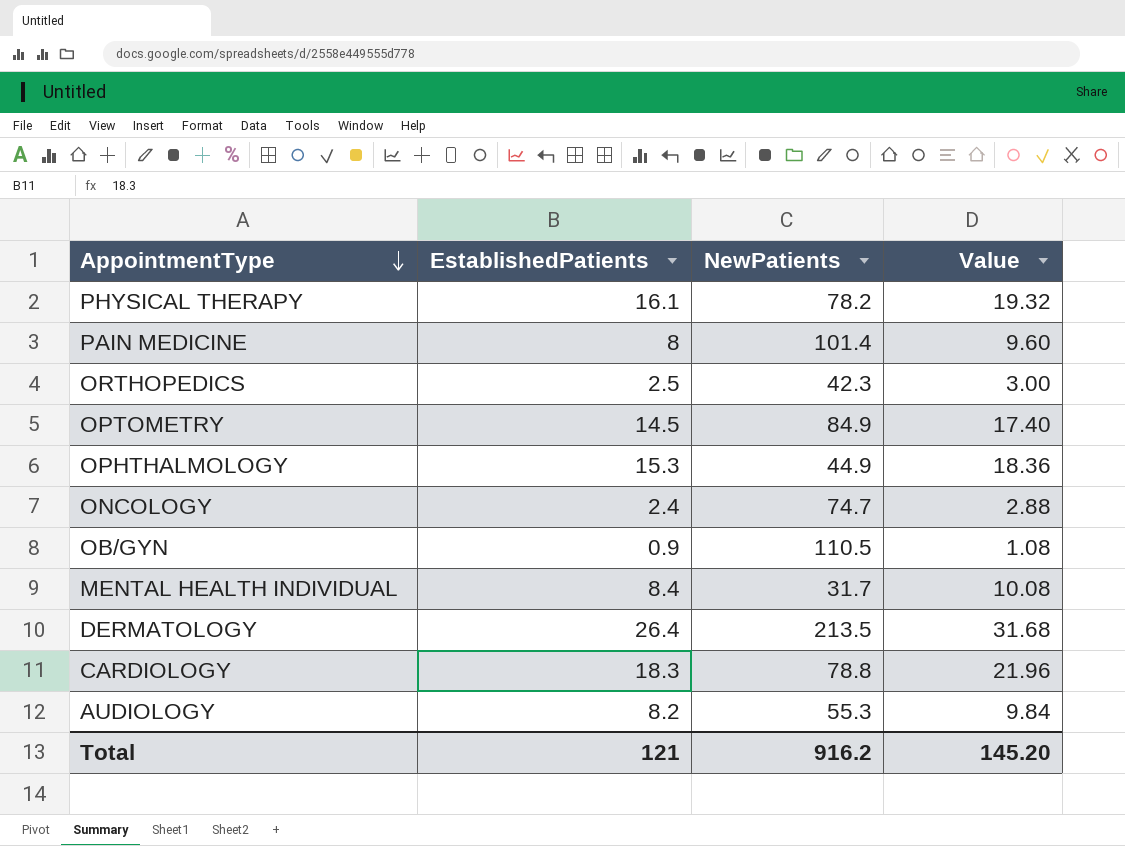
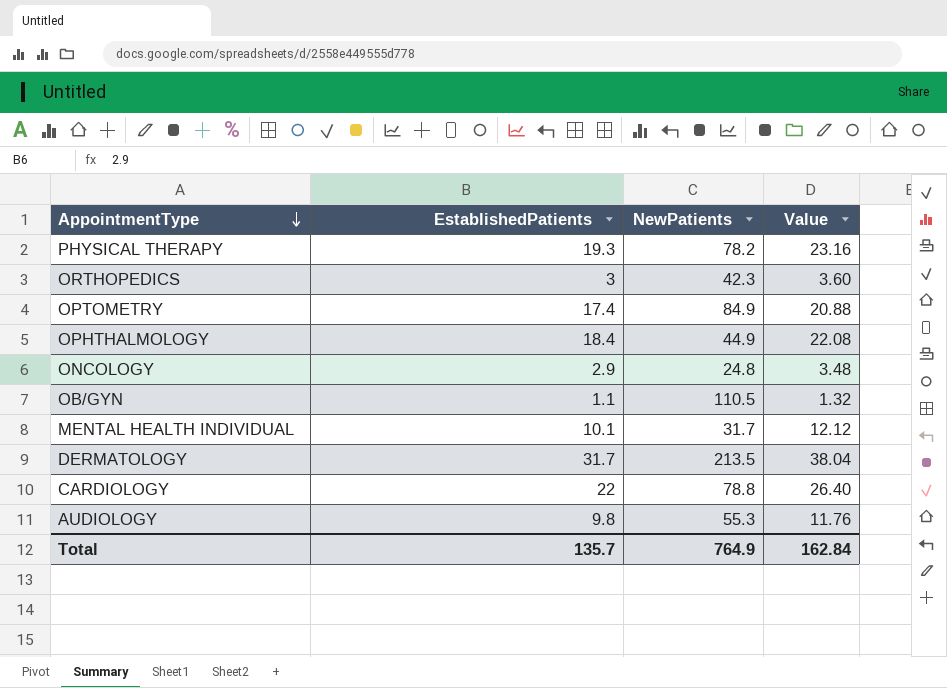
row PAIN MEDICINE: 8 | 101.4 | 9.60 -> none
PHYSICAL THERAPY | EstablishedPatients: 16.1 -> 19.3
PHYSICAL THERAPY | Value: 19.32 -> 23.16
ORTHOPEDICS | EstablishedPatients: 2.5 -> 3
ORTHOPEDICS | Value: 3.00 -> 3.60
OPTOMETRY | EstablishedPatients: 14.5 -> 17.4
OPTOMETRY | Value: 17.40 -> 20.88
OPHTHALMOLOGY | EstablishedPatients: 15.3 -> 18.4
OPHTHALMOLOGY | Value: 18.36 -> 22.08
ONCOLOGY | EstablishedPatients: 2.4 -> 2.9
ONCOLOGY | NewPatients: 74.7 -> 24.8
ONCOLOGY | Value: 2.88 -> 3.48
OB/GYN | EstablishedPatients: 0.9 -> 1.1
OB/GYN | Value: 1.08 -> 1.32
MENTAL HEALTH INDIVIDUAL | EstablishedPatients: 8.4 -> 10.1
MENTAL HEALTH INDIVIDUAL | Value: 10.08 -> 12.12
DERMATOLOGY | EstablishedPatients: 26.4 -> 31.7
DERMATOLOGY | Value: 31.68 -> 38.04
CARDIOLOGY | EstablishedPatients: 18.3 -> 22
CARDIOLOGY | Value: 21.96 -> 26.40
AUDIOLOGY | EstablishedPatients: 8.2 -> 9.8
AUDIOLOGY | Value: 9.84 -> 11.76
Total | EstablishedPatients: 121 -> 135.7
Total | NewPatients: 916.2 -> 764.9
Total | Value: 145.20 -> 162.84

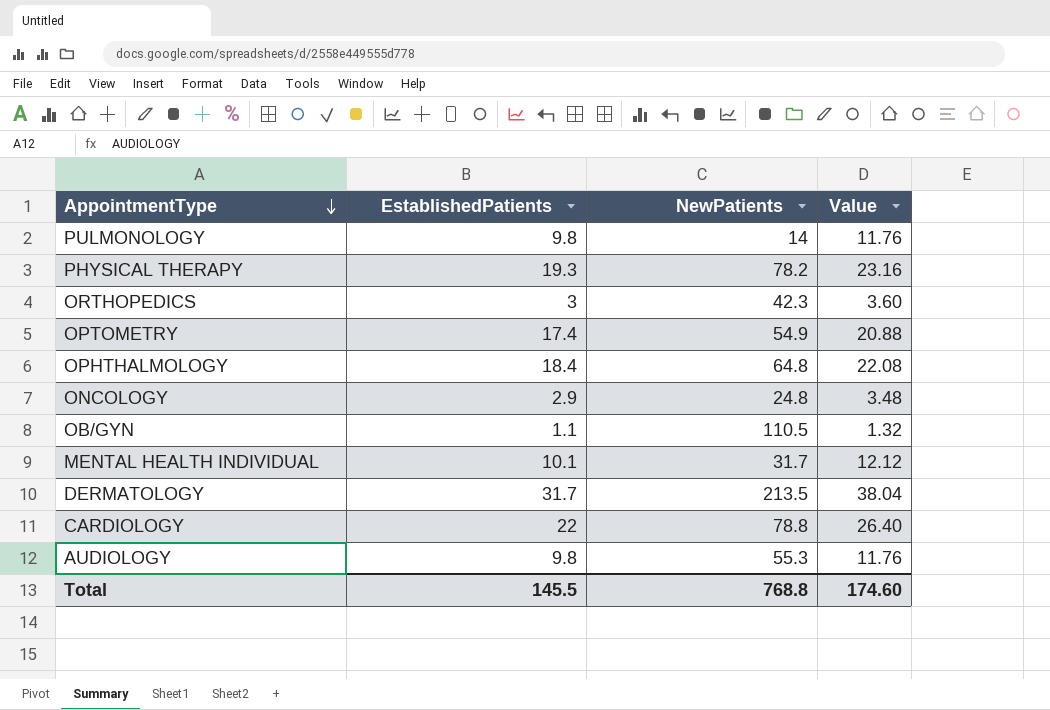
row PULMONOLOGY: none -> 9.8 | 14 | 11.76
OPTOMETRY | NewPatients: 84.9 -> 54.9
OPHTHALMOLOGY | NewPatients: 44.9 -> 64.8
Total | EstablishedPatients: 135.7 -> 145.5
Total | NewPatients: 764.9 -> 768.8
Total | Value: 162.84 -> 174.60

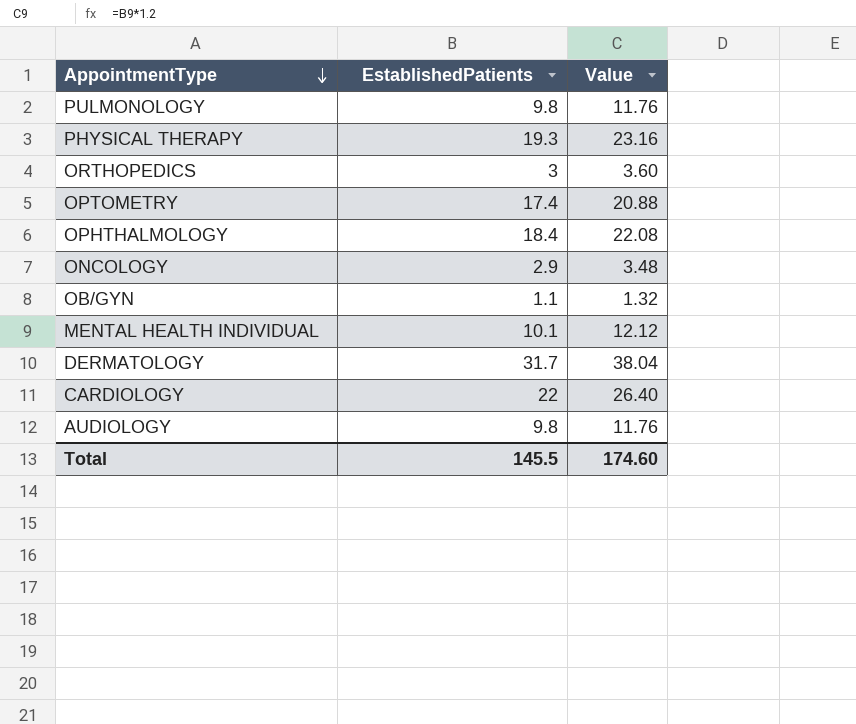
column NewPatients | position: 3 -> none

